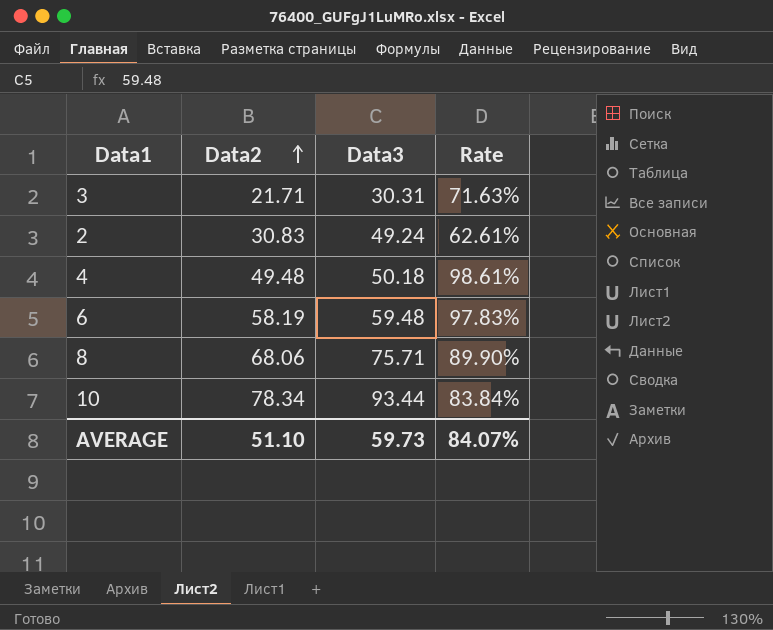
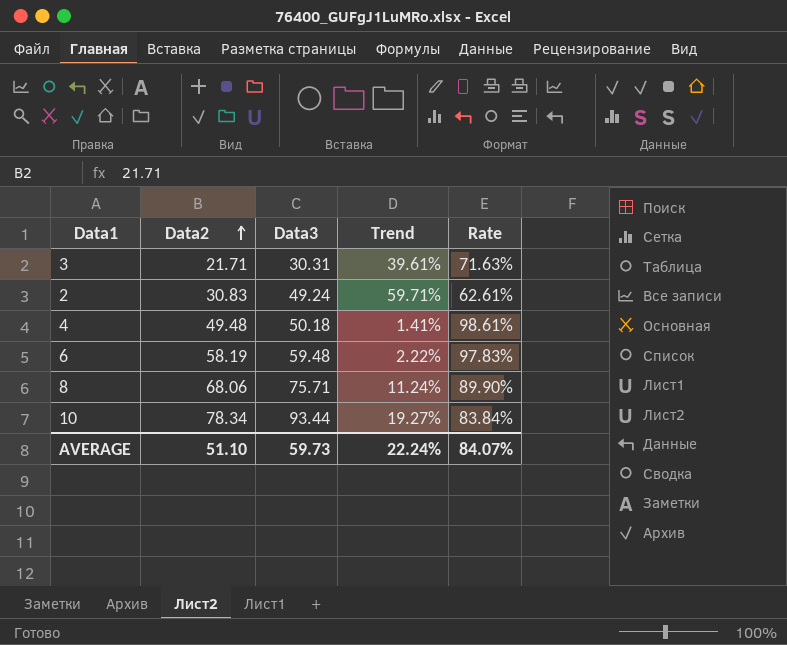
column Trend | formula: none -> ([Data3] - [Data2]) / [Data2]

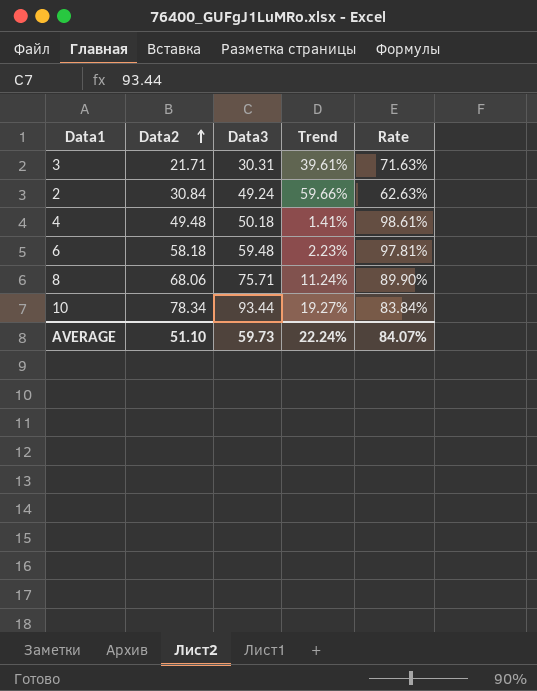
2 | Data2: 30.83 -> 30.84
2 | Trend: 59.71% -> 59.66%
2 | Rate: 62.61% -> 62.63%
6 | Data2: 58.19 -> 58.18
6 | Trend: 2.22% -> 2.23%
6 | Rate: 97.83% -> 97.81%

